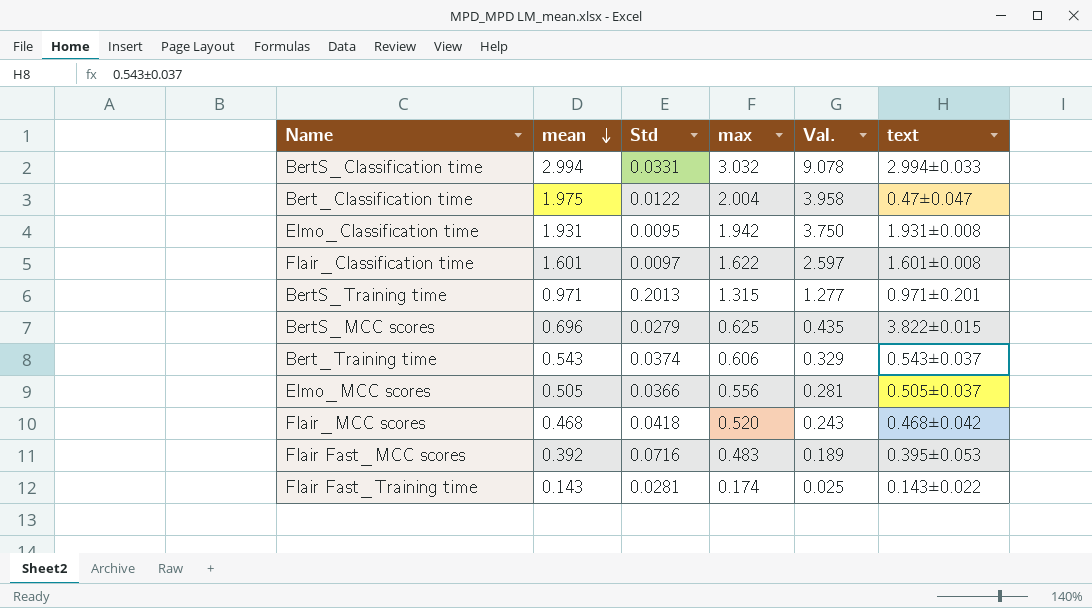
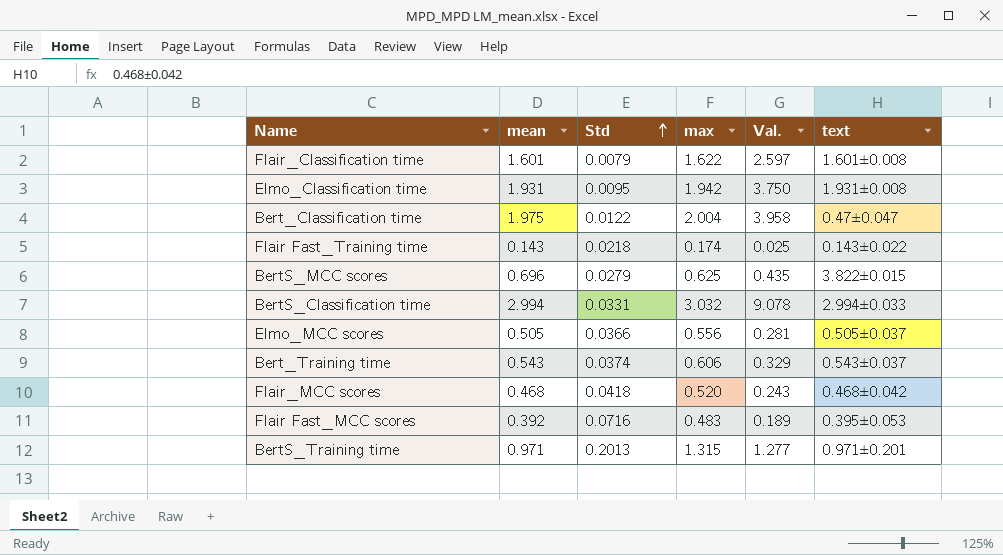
row order: mean descending -> Std ascending
Flair_Classification time | Std: 0.0097 -> 0.0079
Flair Fast_Training time | Std: 0.0281 -> 0.0218

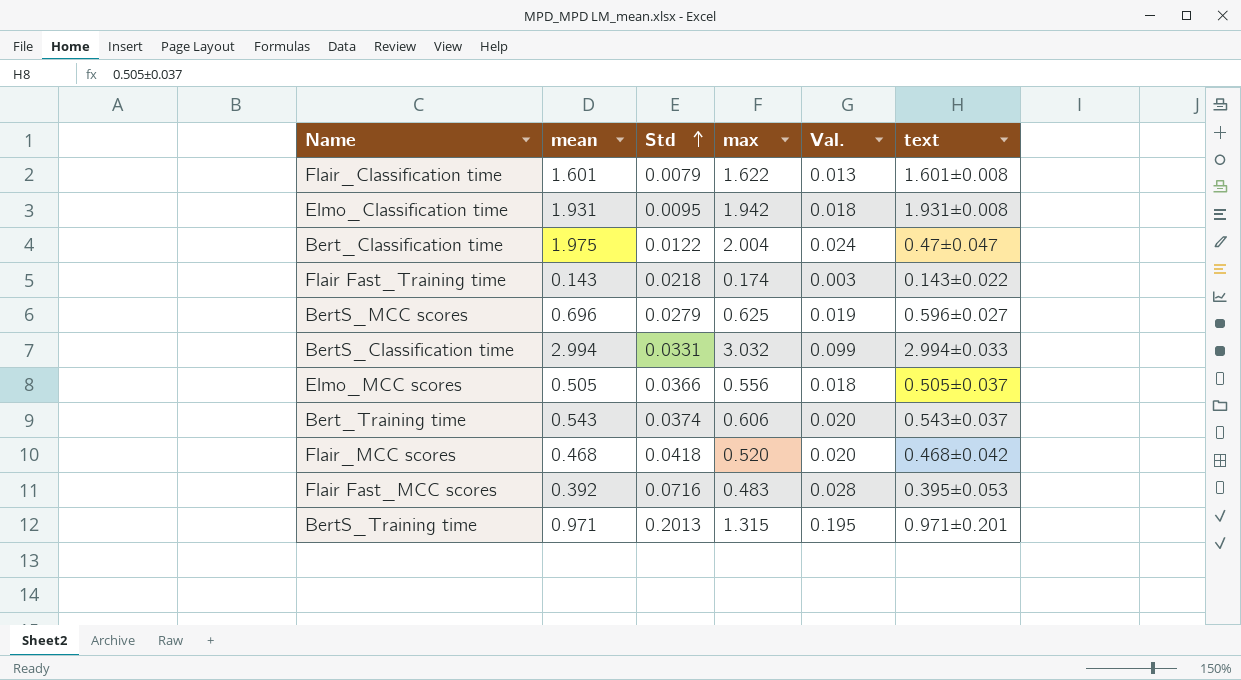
column Val. | formula: [mean] * [max] -> [mean] * [Std]
BertS_MCC scores | text: 3.822±0.015 -> 0.596±0.027

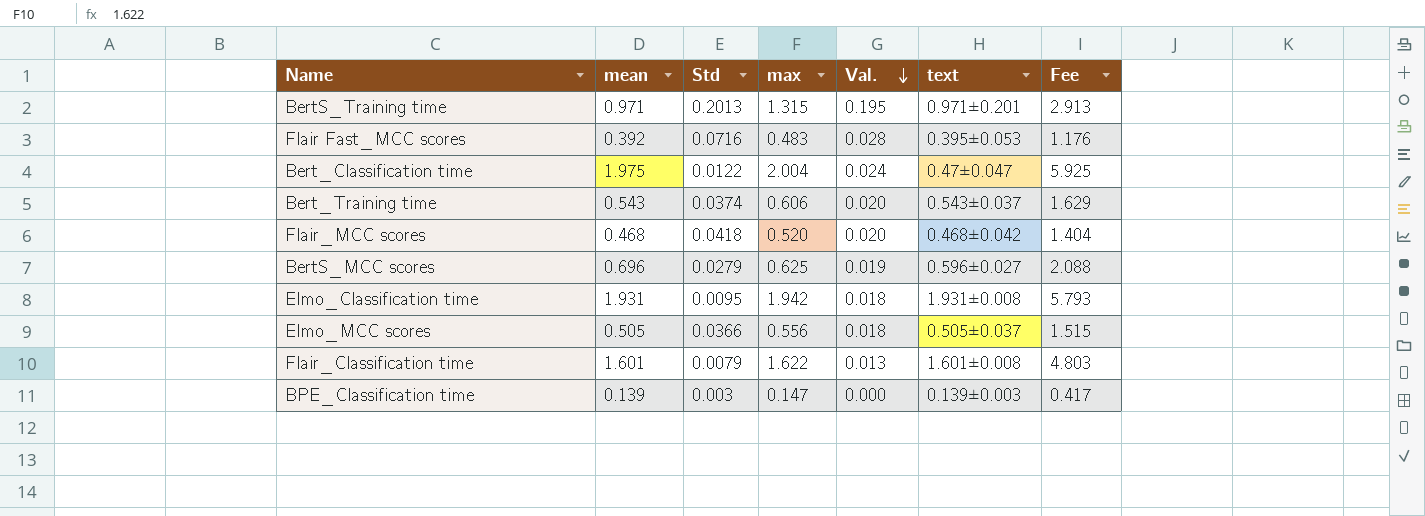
row order: Std ascending -> Val. descending
column Fee | formula: none -> [mean] * 3
row Flair Fast_Training time: 0.143 | 0.0218 | 0.174 | 0.003 | 0.143±0.022 -> none
row BertS_Classification time: 2.994 | 0.0331 | 3.032 | 0.099 | 2.994±0.033 -> none
row BPE_Classification time: none -> 0.139 | 0.003 | 0.147 | 0.000 | 0.139±0.003 | 0.417

